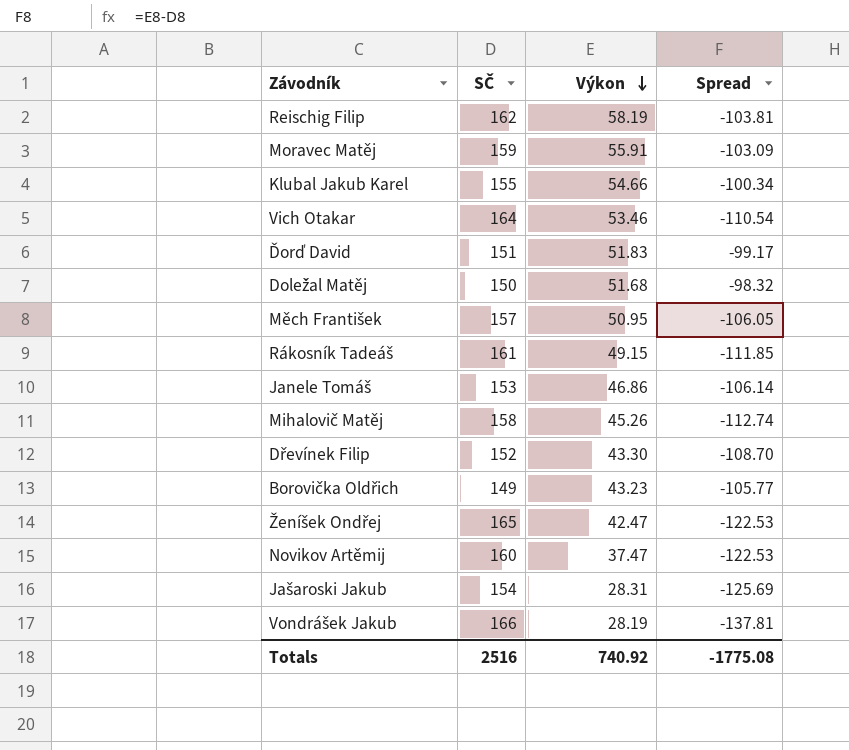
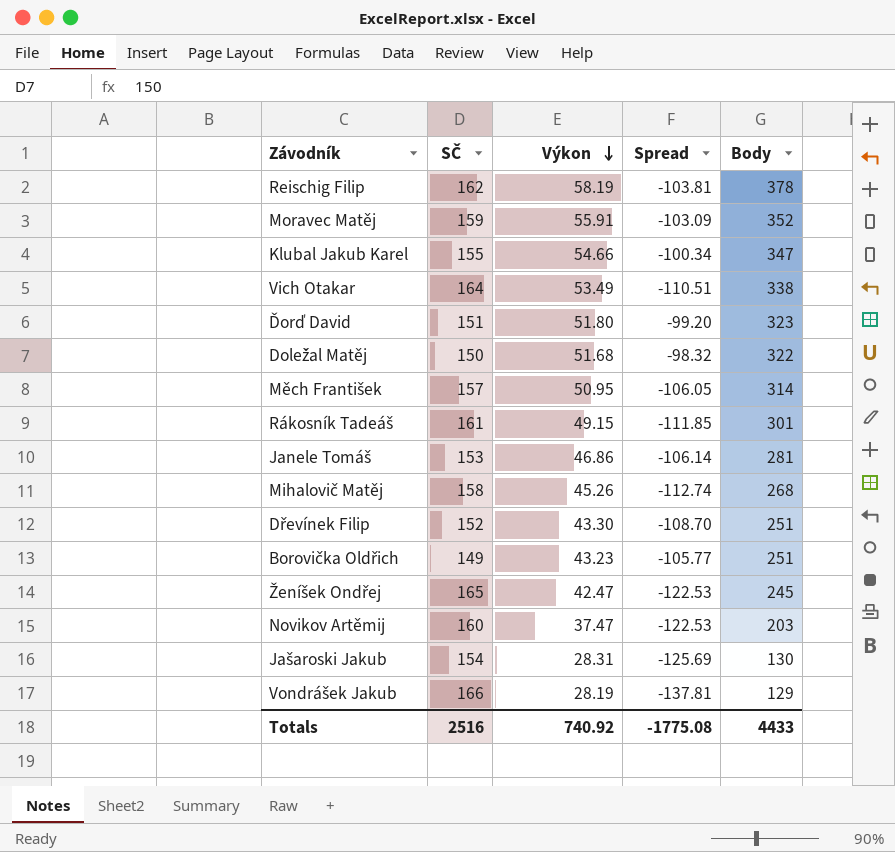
column Body | position: none -> 5
Vich Otakar | Výkon: 53.46 -> 53.49
Vich Otakar | Spread: -110.54 -> -110.51
Ďorď David | Výkon: 51.83 -> 51.80
Ďorď David | Spread: -99.17 -> -99.20

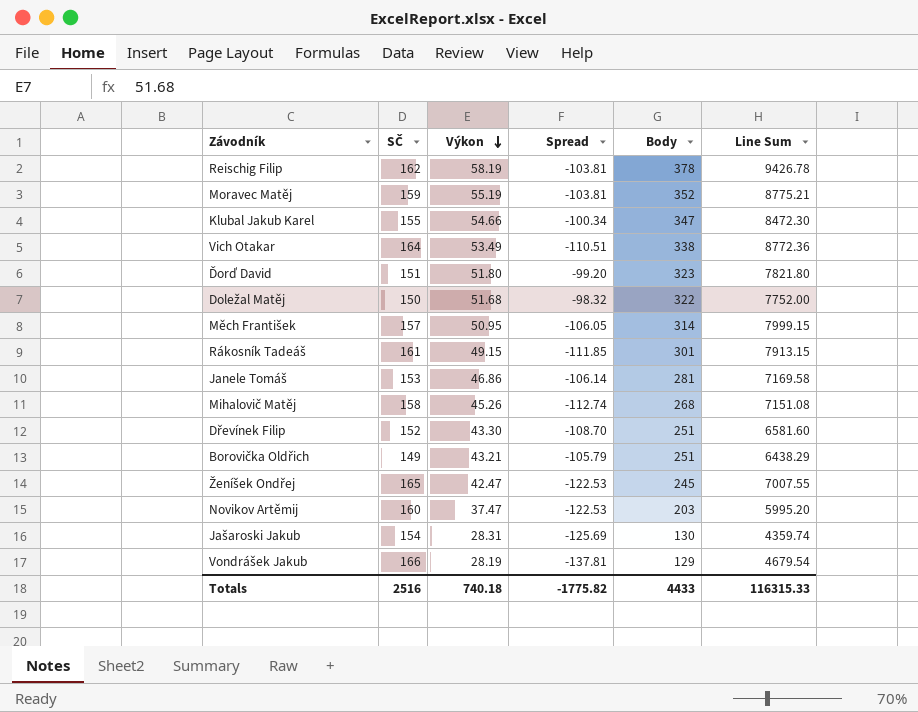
column Line Sum | formula: none -> [SČ] * [Výkon]
Moravec Matěj | Výkon: 55.91 -> 55.19
Moravec Matěj | Spread: -103.09 -> -103.81
Borovička Oldřich | Výkon: 43.23 -> 43.21
Borovička Oldřich | Spread: -105.77 -> -105.79
Totals | Výkon: 740.92 -> 740.18
Totals | Spread: -1775.08 -> -1775.82

